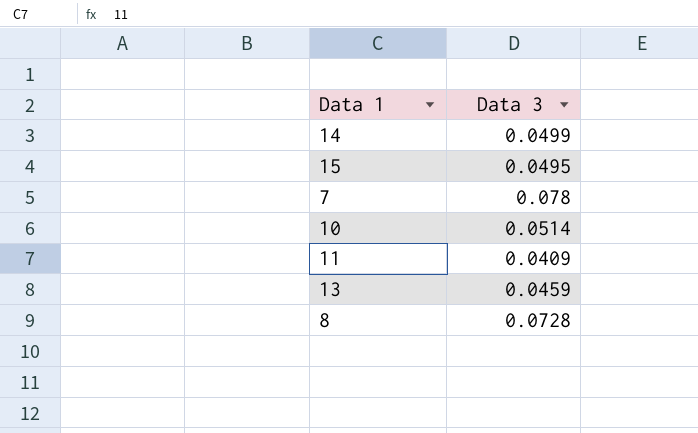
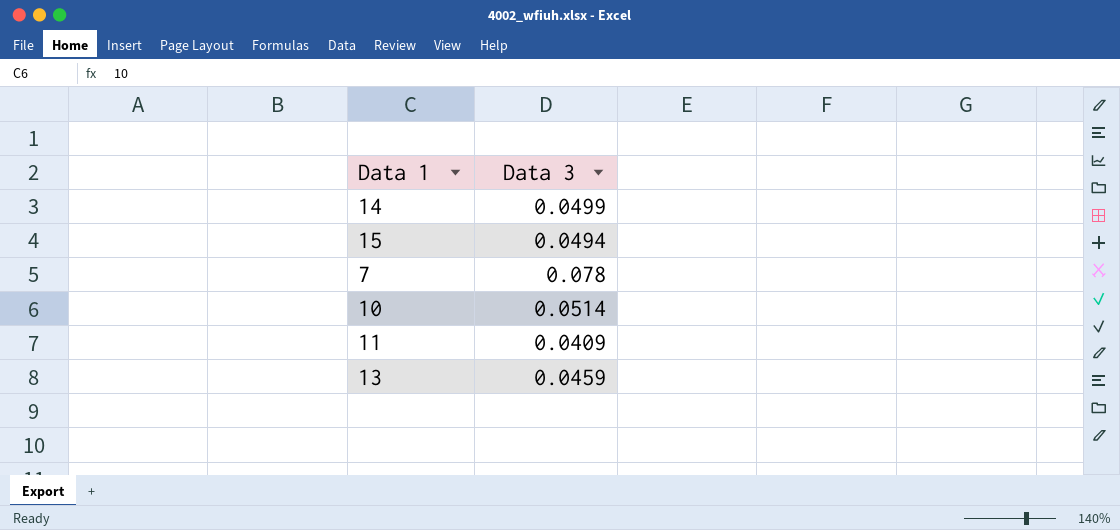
row 8: 0.0728 -> none
15 | Data 3: 0.0495 -> 0.0494

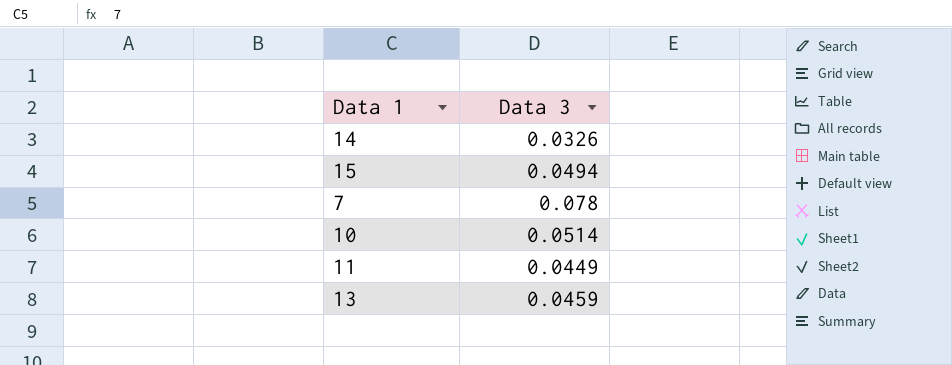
14 | Data 3: 0.0499 -> 0.0326
11 | Data 3: 0.0409 -> 0.0449

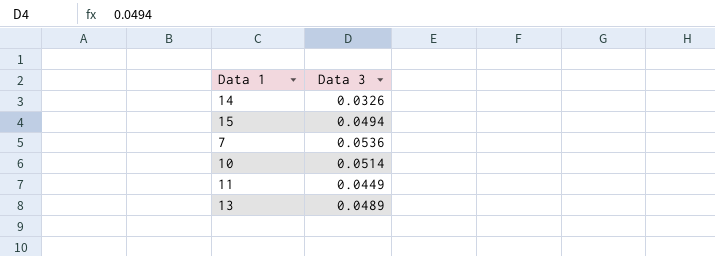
7 | Data 3: 0.078 -> 0.0536
13 | Data 3: 0.0459 -> 0.0489

